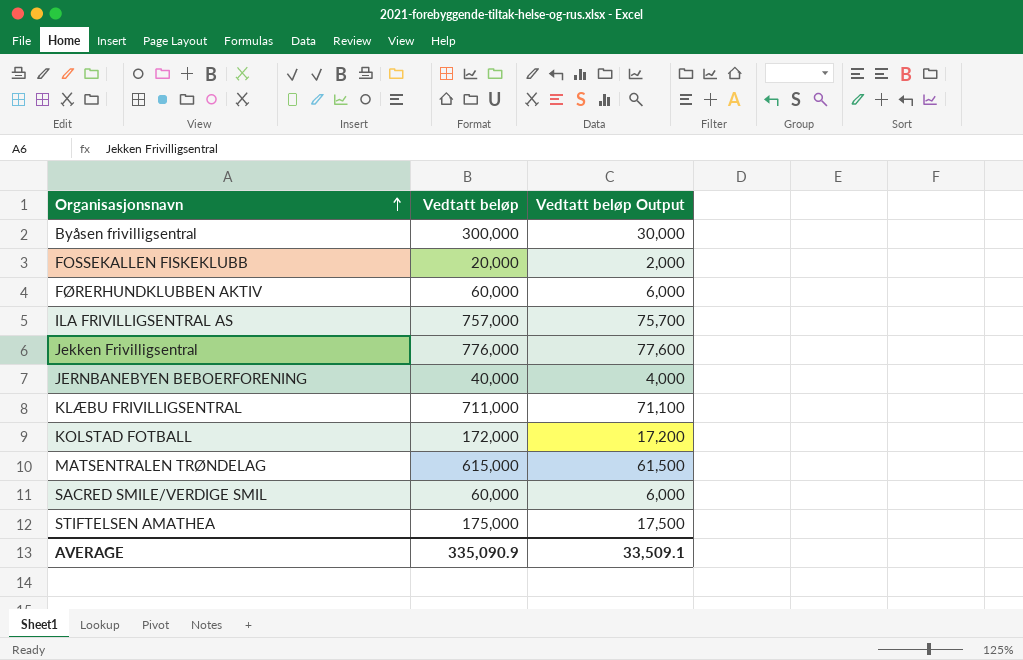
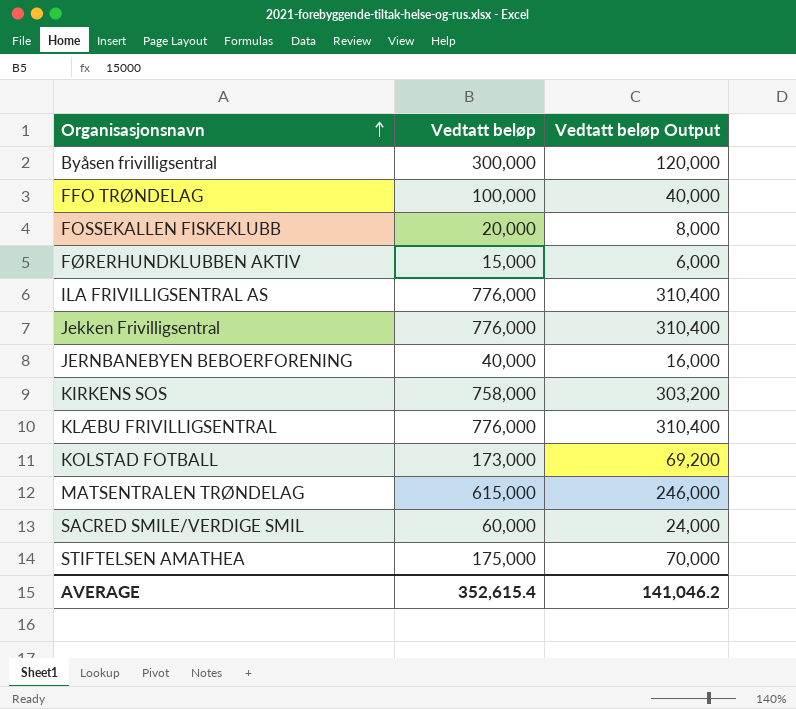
column Vedtatt beløp Output | formula: [Vedtatt beløp] * 0.1 -> [Vedtatt beløp] * 0.4
row FFO TRØNDELAG: none -> 100,000 | 40,000
FØRERHUNDKLUBBEN AKTIV | Vedtatt beløp: 60,000 -> 15,000
ILA FRIVILLIGSENTRAL AS | Vedtatt beløp: 757,000 -> 776,000
row KIRKENS SOS: none -> 758,000 | 303,200
KLÆBU FRIVILLIGSENTRAL | Vedtatt beløp: 711,000 -> 776,000
KOLSTAD FOTBALL | Vedtatt beløp: 172,000 -> 173,000
AVERAGE | Vedtatt beløp: 335,090.9 -> 352,615.4
AVERAGE | Vedtatt beløp Output: 33,509.1 -> 141,046.2

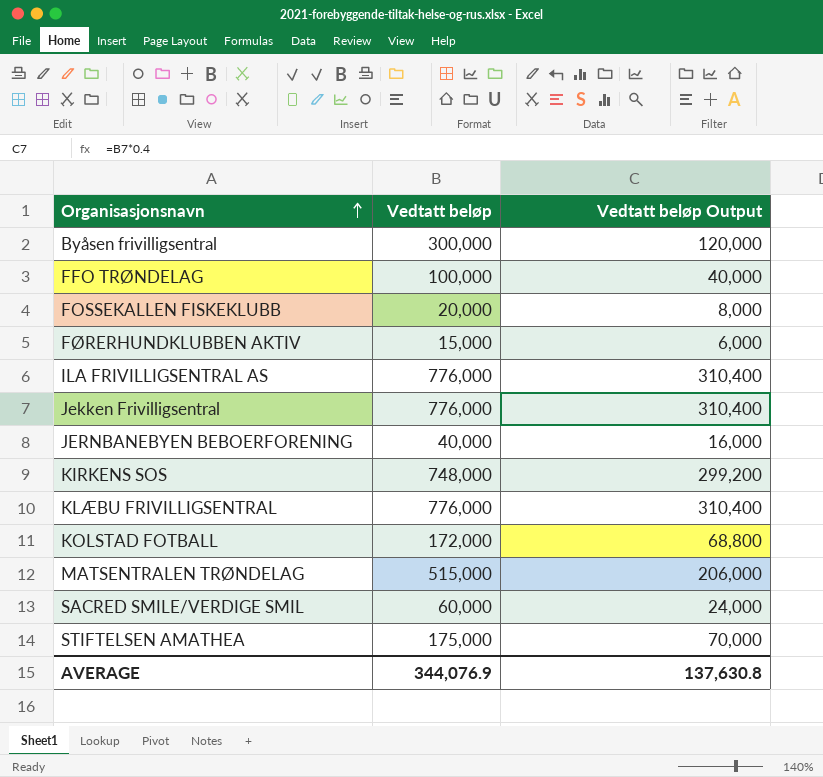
KIRKENS SOS | Vedtatt beløp: 758,000 -> 748,000
KIRKENS SOS | Vedtatt beløp Output: 303,200 -> 299,200
KOLSTAD FOTBALL | Vedtatt beløp: 173,000 -> 172,000
KOLSTAD FOTBALL | Vedtatt beløp Output: 69,200 -> 68,800
MATSENTRALEN TRØNDELAG | Vedtatt beløp: 615,000 -> 515,000
MATSENTRALEN TRØNDELAG | Vedtatt beløp Output: 246,000 -> 206,000
AVERAGE | Vedtatt beløp: 352,615.4 -> 344,076.9
AVERAGE | Vedtatt beløp Output: 141,046.2 -> 137,630.8

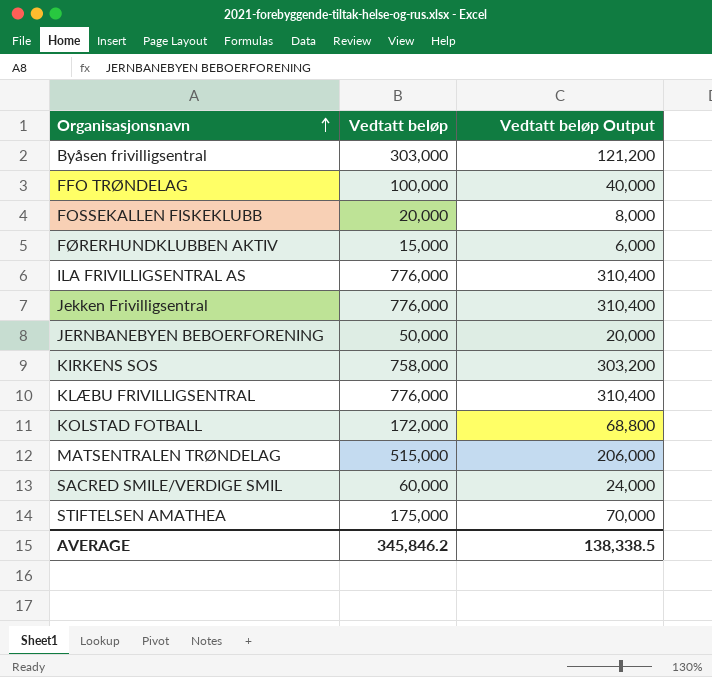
Byåsen frivilligsentral | Vedtatt beløp: 300,000 -> 303,000
Byåsen frivilligsentral | Vedtatt beløp Output: 120,000 -> 121,200
JERNBANEBYEN BEBOERFORENING | Vedtatt beløp: 40,000 -> 50,000
JERNBANEBYEN BEBOERFORENING | Vedtatt beløp Output: 16,000 -> 20,000
KIRKENS SOS | Vedtatt beløp: 748,000 -> 758,000
KIRKENS SOS | Vedtatt beløp Output: 299,200 -> 303,200
AVERAGE | Vedtatt beløp: 344,076.9 -> 345,846.2
AVERAGE | Vedtatt beløp Output: 137,630.8 -> 138,338.5

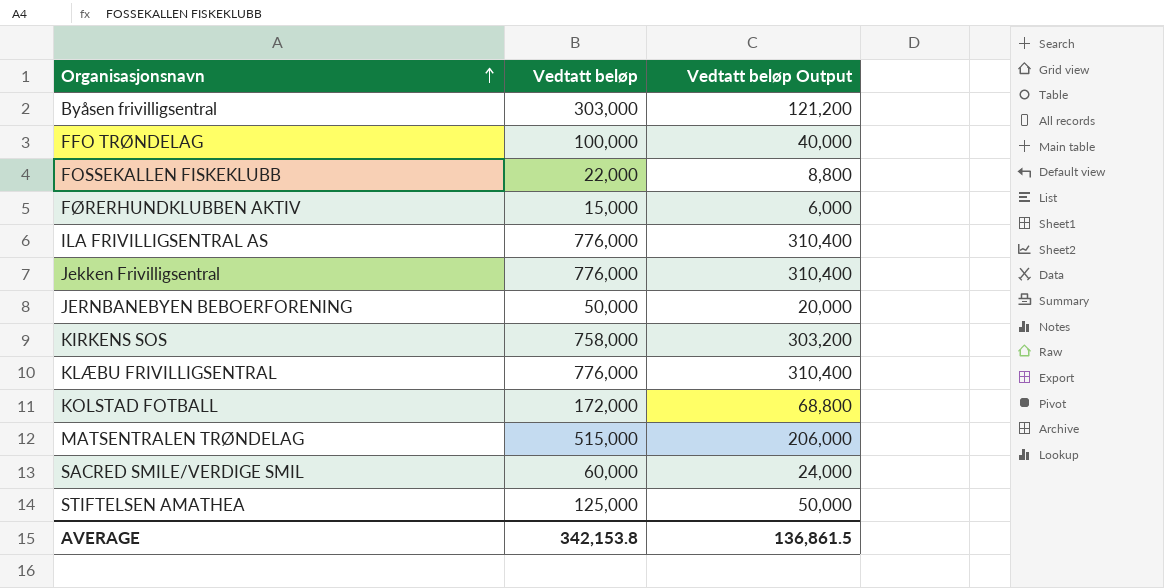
FOSSEKALLEN FISKEKLUBB | Vedtatt beløp: 20,000 -> 22,000
FOSSEKALLEN FISKEKLUBB | Vedtatt beløp Output: 8,000 -> 8,800
STIFTELSEN AMATHEA | Vedtatt beløp: 175,000 -> 125,000
STIFTELSEN AMATHEA | Vedtatt beløp Output: 70,000 -> 50,000
AVERAGE | Vedtatt beløp: 345,846.2 -> 342,153.8
AVERAGE | Vedtatt beløp Output: 138,338.5 -> 136,861.5

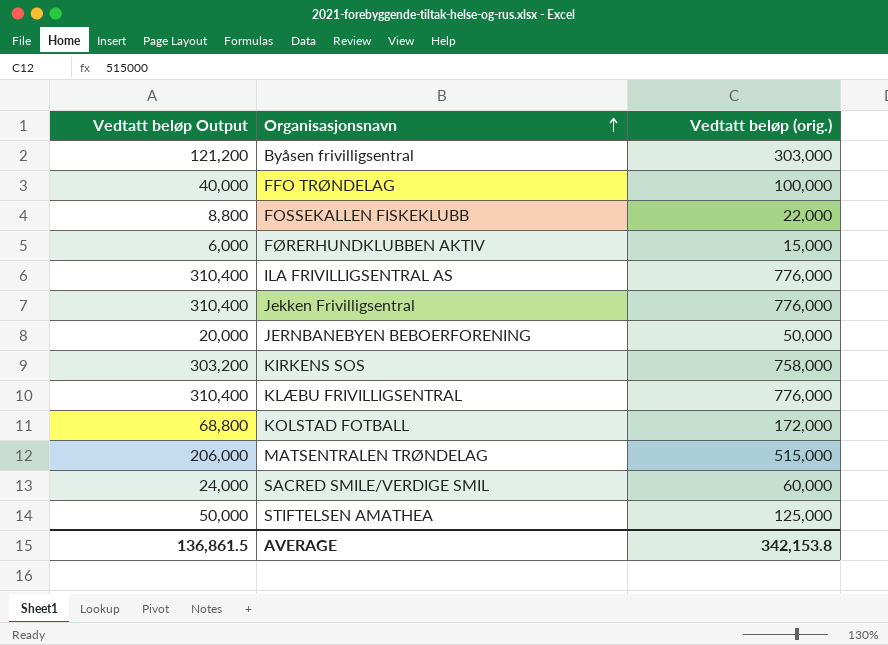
column Vedtatt beløp Output | position: 3 -> 1
column name: Vedtatt beløp -> Vedtatt beløp (orig.)

